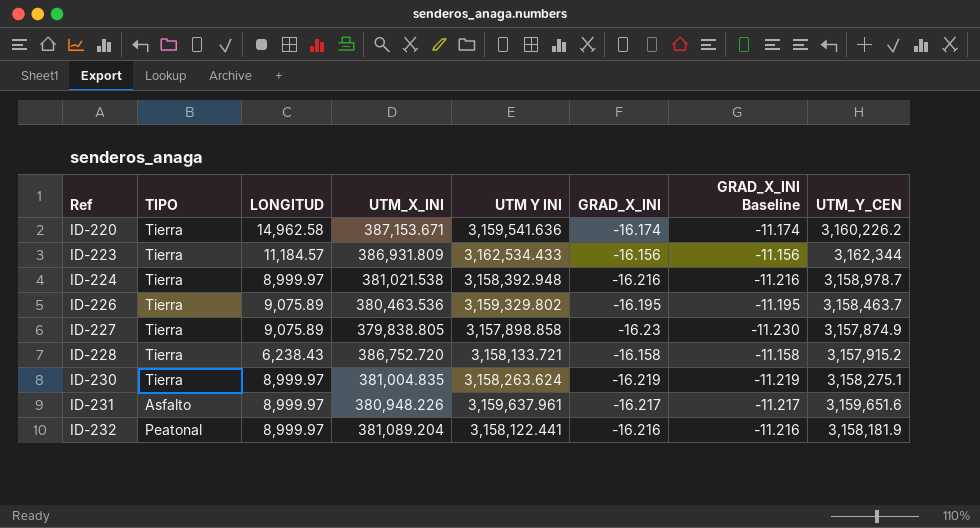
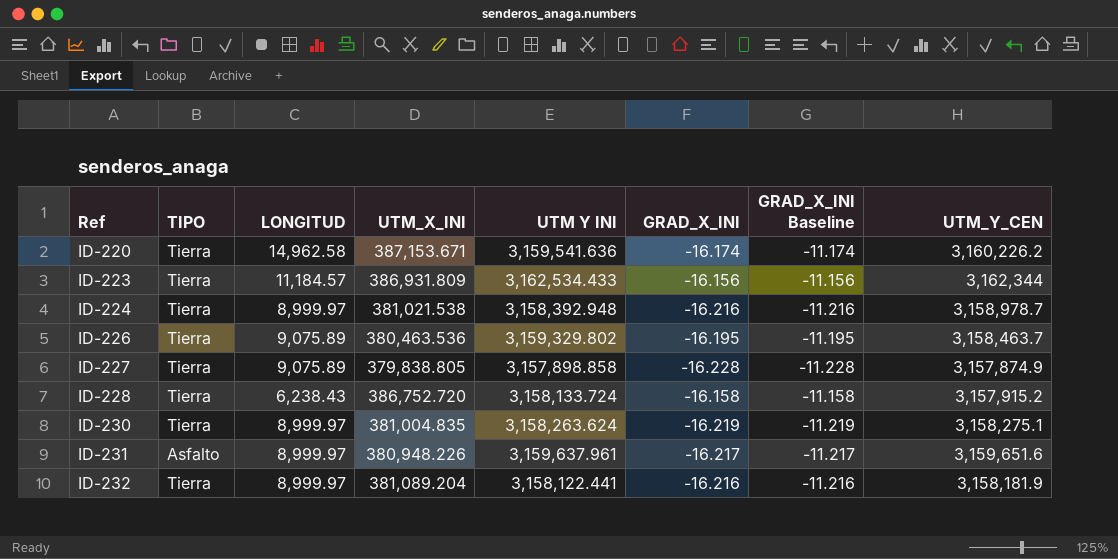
ID-227 | GRAD_X_INI: -16.23 -> -16.228
ID-227 | GRAD_X_INI Baseline: -11.230 -> -11.228
ID-228 | UTM Y INI: 3,158,133.721 -> 3,158,133.724
ID-232 | TIPO: Peatonal -> Tierra

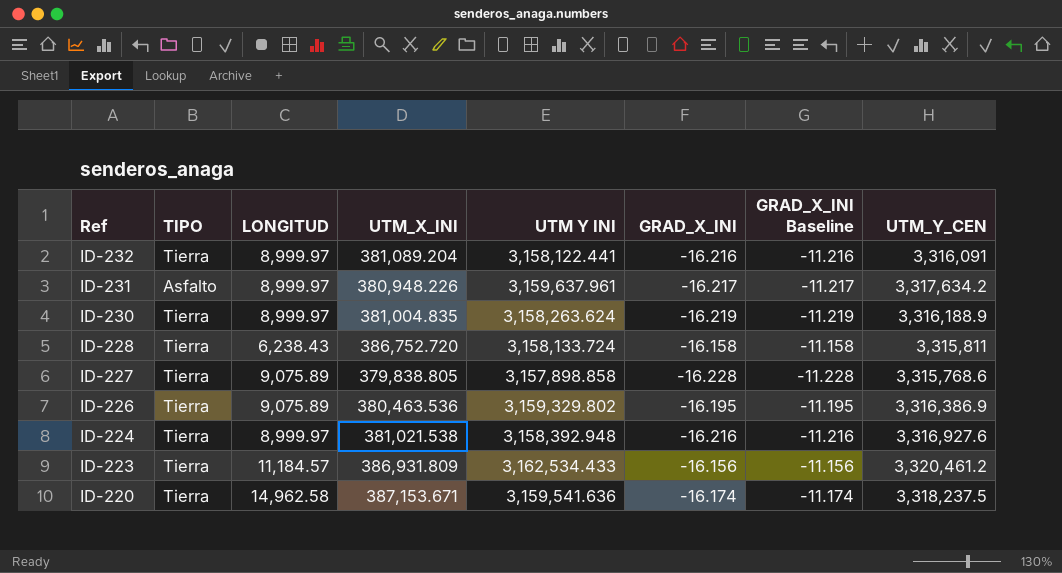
row order: Ref ascending -> Ref descending
ID-232 | UTM_Y_CEN: 3,158,181.9 -> 3,316,091
ID-231 | UTM_Y_CEN: 3,159,651.6 -> 3,317,634.2
ID-230 | UTM_Y_CEN: 3,158,275.1 -> 3,316,188.9
ID-228 | UTM_Y_CEN: 3,157,915.2 -> 3,315,811
ID-227 | UTM_Y_CEN: 3,157,874.9 -> 3,315,768.6
ID-226 | UTM_Y_CEN: 3,158,463.7 -> 3,316,386.9
ID-224 | UTM_Y_CEN: 3,158,978.7 -> 3,316,927.6
ID-223 | UTM_Y_CEN: 3,162,344 -> 3,320,461.2
ID-220 | UTM_Y_CEN: 3,160,226.2 -> 3,318,237.5

